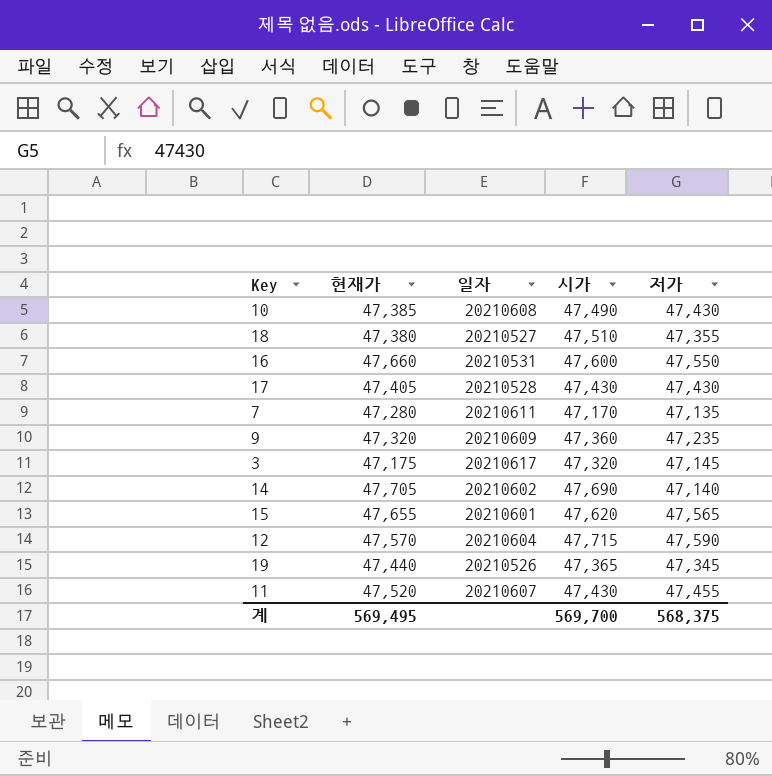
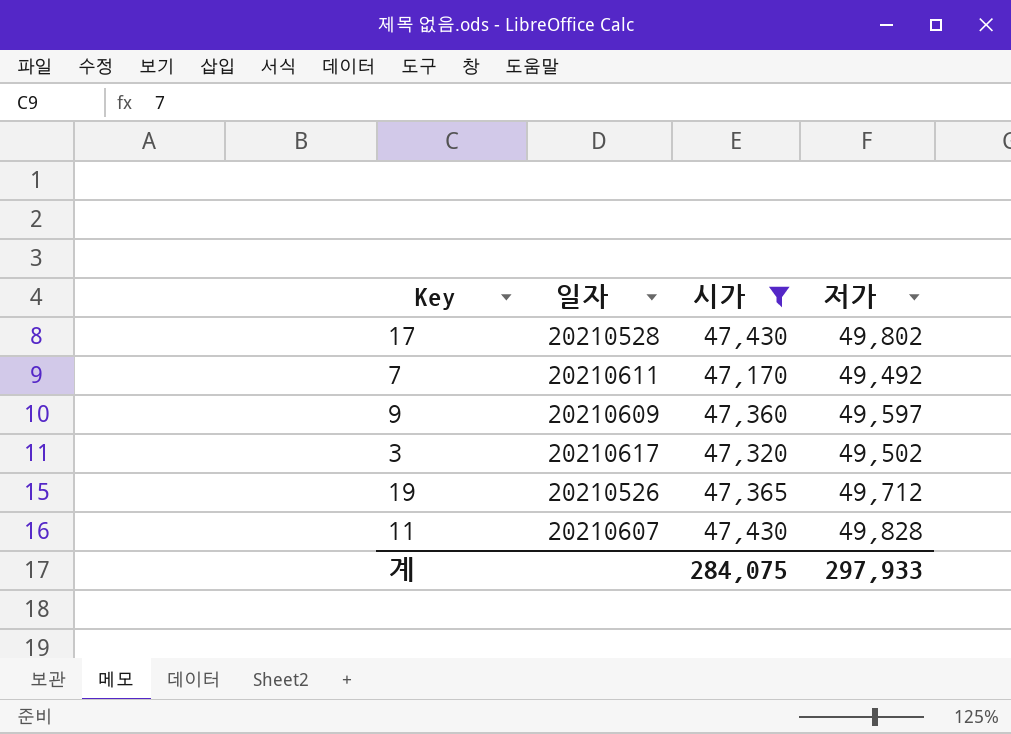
filter: none -> 시가 <= 47,430
column 현재가 | position: 2 -> none
17 | 저가: 47,430 -> 49,802
7 | 저가: 47,135 -> 49,492
9 | 저가: 47,235 -> 49,597
3 | 저가: 47,145 -> 49,502
19 | 저가: 47,345 -> 49,712
11 | 저가: 47,455 -> 49,828
계 | 시가: 569,700 -> 284,075
계 | 저가: 568,375 -> 297,933

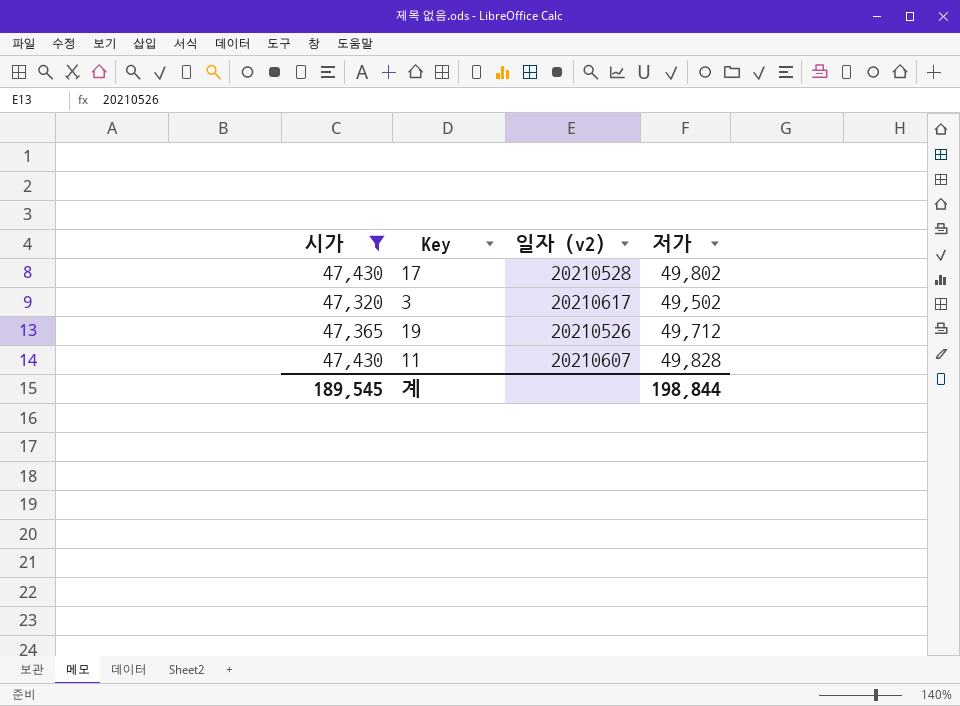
column 시가 | position: 3 -> 1
column name: 일자 -> 일자 (v2)
row 7: 20210611 | 47,170 | 49,492 -> none
row 9: 20210609 | 47,360 | 49,597 -> none
계 | 시가: 284,075 -> 189,545
계 | 저가: 297,933 -> 198,844

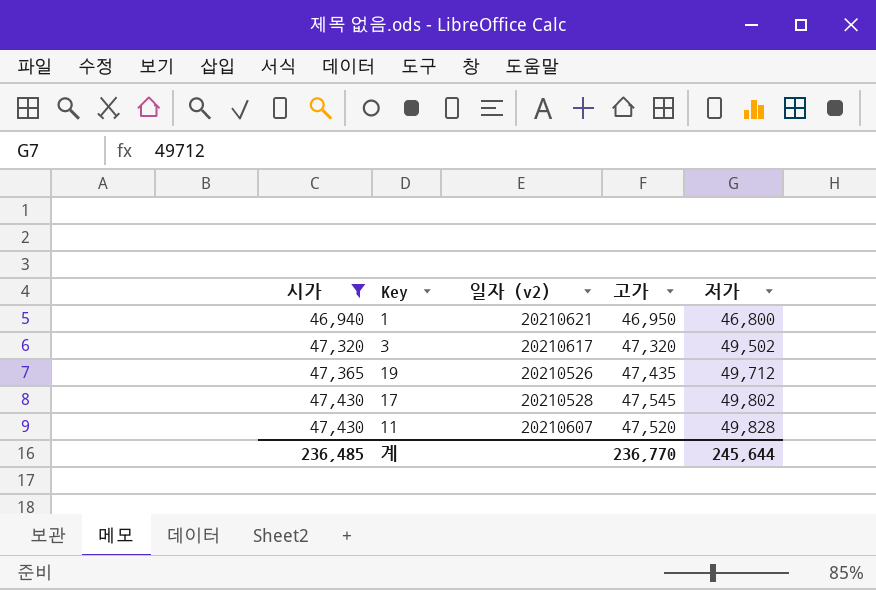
row order: none -> 시가 ascending
column 고가 | position: none -> 4
row 1: none -> 46,940 | 20210621 | 46,950 | 46,800
계 | 시가: 189,545 -> 236,485
계 | 저가: 198,844 -> 245,644

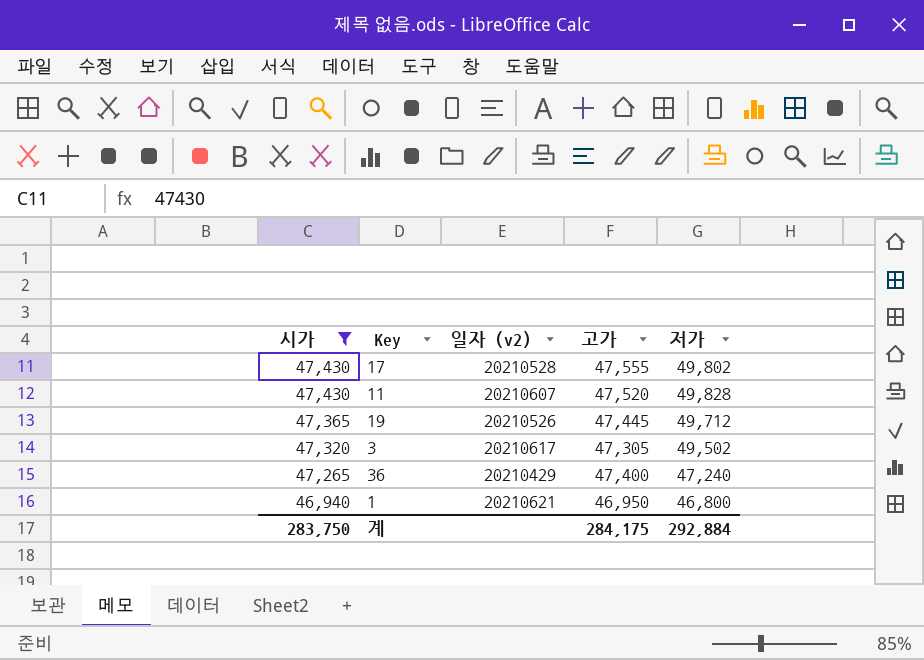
row order: 시가 ascending -> 시가 descending
17 | 고가: 47,545 -> 47,555
19 | 고가: 47,435 -> 47,445
3 | 고가: 47,320 -> 47,305
row 36: none -> 47,265 | 20210429 | 47,400 | 47,240
계 | 시가: 236,485 -> 283,750
계 | 고가: 236,770 -> 284,175
계 | 저가: 245,644 -> 292,884

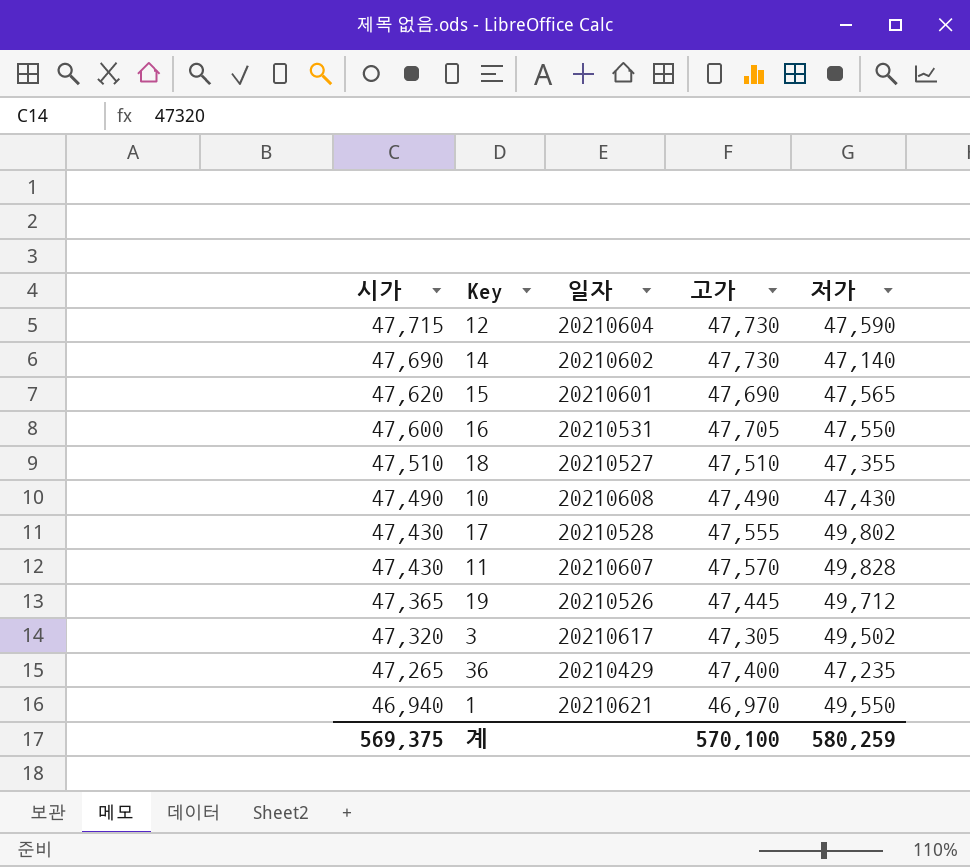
filter: 시가 <= 47,430 -> none
column name: 일자 (v2) -> 일자
11 | 고가: 47,520 -> 47,570
36 | 저가: 47,240 -> 47,235
1 | 고가: 46,950 -> 46,970
1 | 저가: 46,800 -> 49,550
계 | 시가: 283,750 -> 569,375
계 | 고가: 284,175 -> 570,100
계 | 저가: 292,884 -> 580,259

